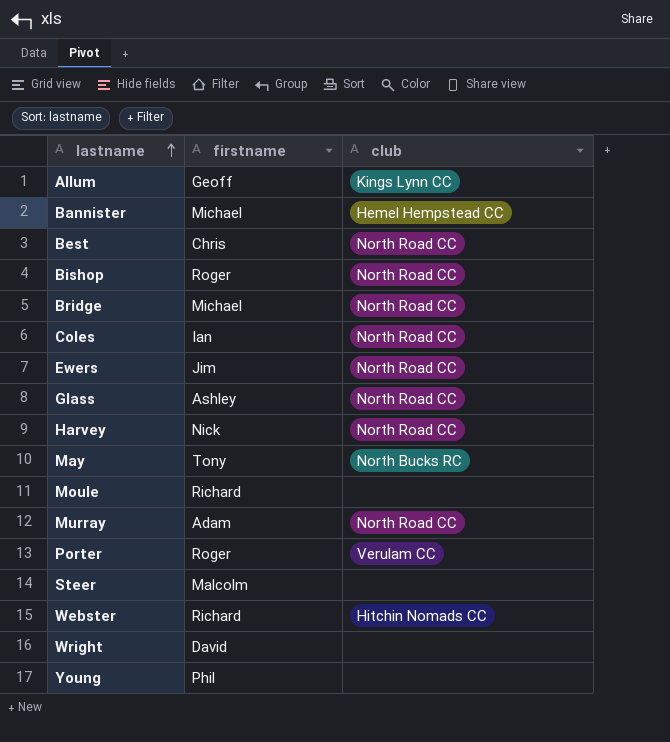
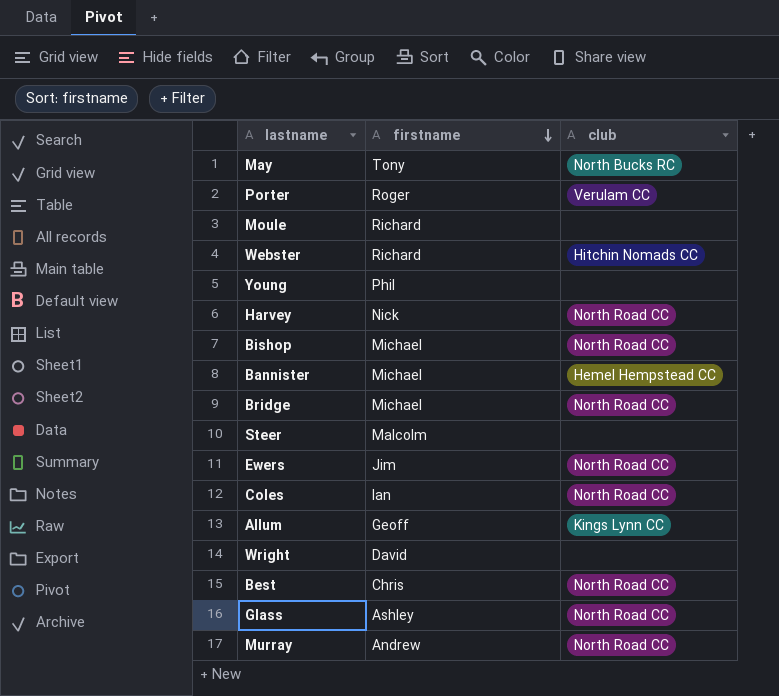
row order: lastname ascending -> firstname descending
Bishop | firstname: Roger -> Michael
Murray | firstname: Adam -> Andrew

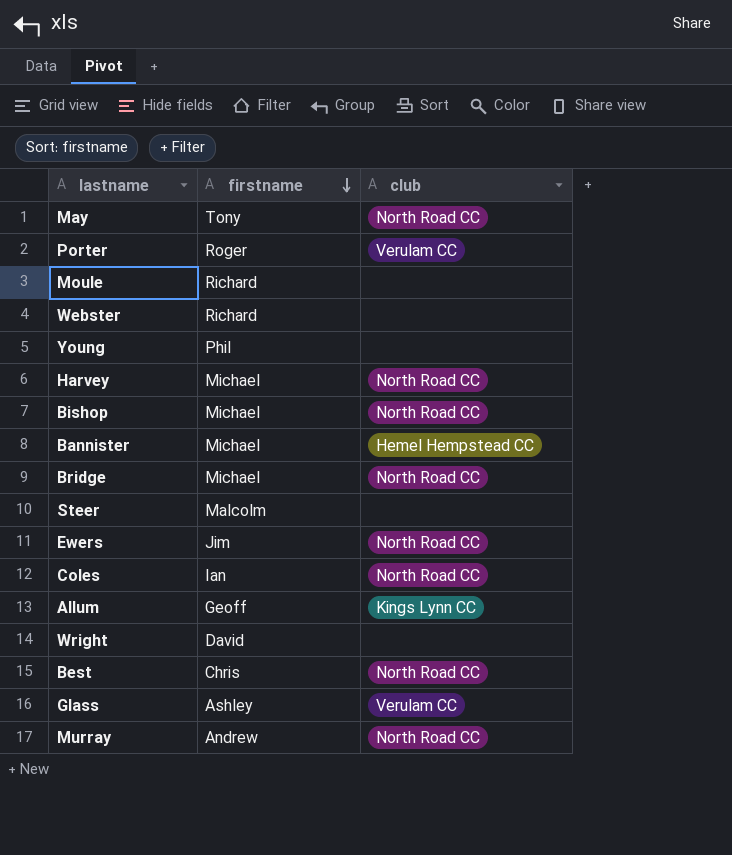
May | club: North Bucks RC -> North Road CC
Webster | club: Hitchin Nomads CC -> none
Harvey | firstname: Nick -> Michael
Glass | club: North Road CC -> Verulam CC

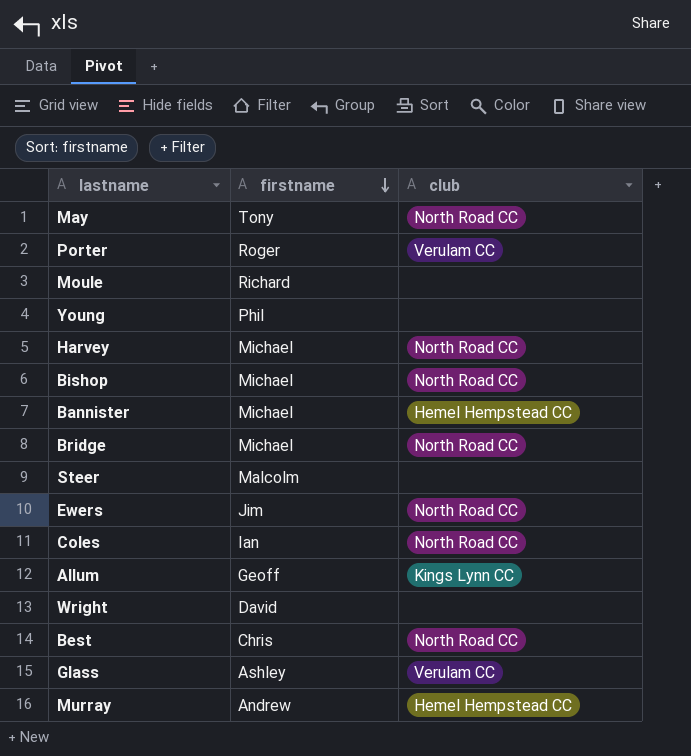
row Webster: Richard | none -> none
Murray | club: North Road CC -> Hemel Hempstead CC

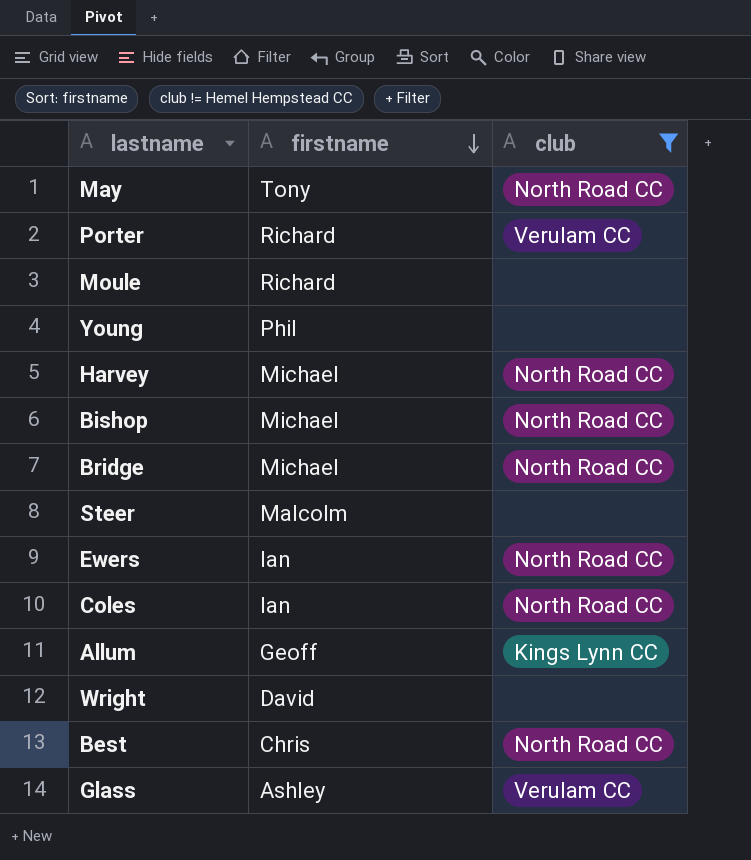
filter: none -> club != Hemel Hempstead CC
Porter | firstname: Roger -> Richard
Ewers | firstname: Jim -> Ian

